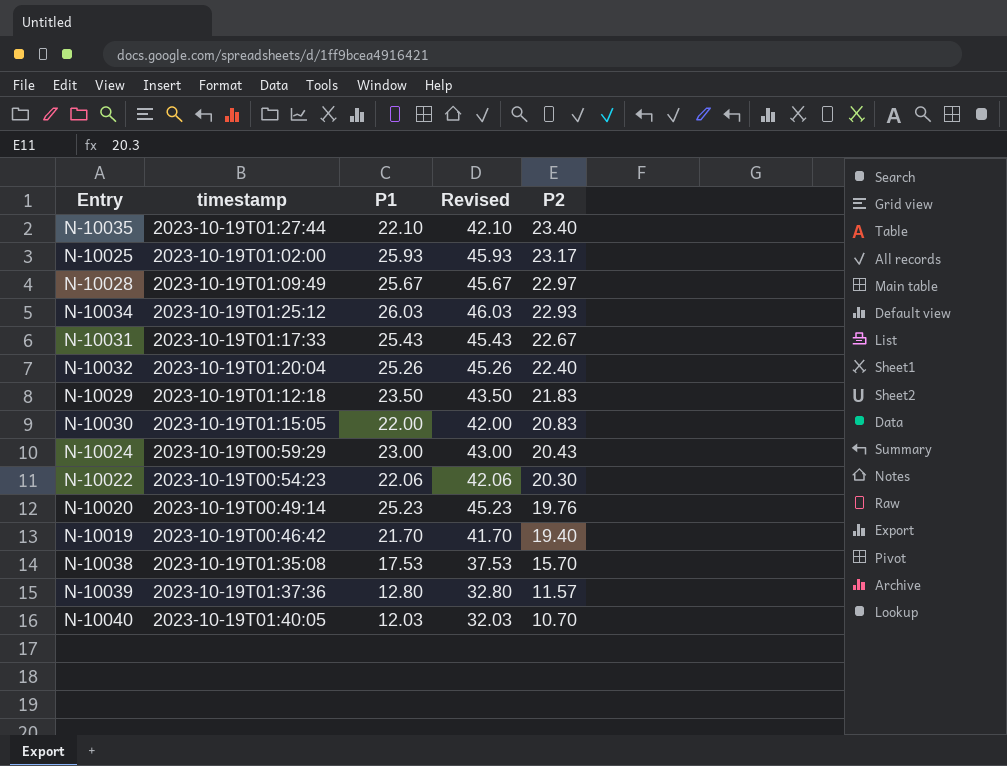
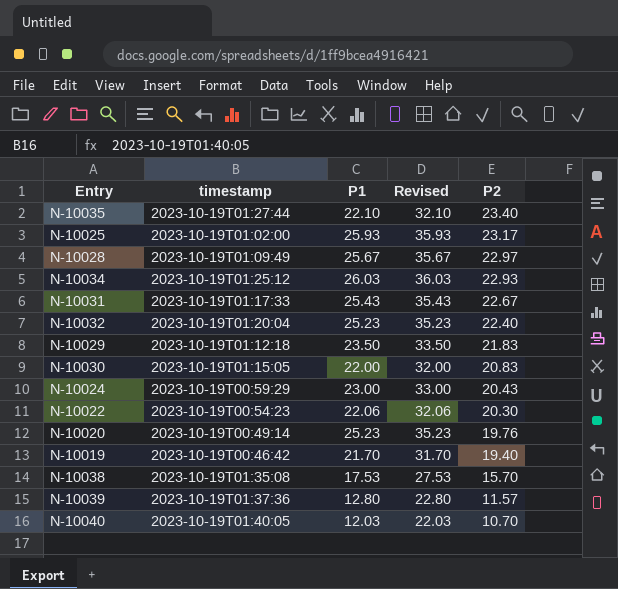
column Revised | formula: [P1] + 20 -> [P1] + 10
N-10032 | P1: 25.26 -> 25.23

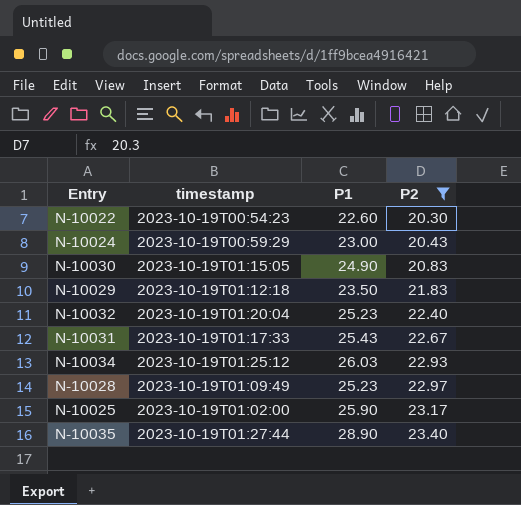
filter: none -> P2 >= 20.30
row order: P2 descending -> P2 ascending
column Revised | formula: [P1] + 10 -> none
N-10022 | P1: 22.06 -> 22.60
N-10030 | P1: 22.00 -> 24.90
N-10028 | P1: 25.67 -> 25.23
N-10025 | P1: 25.93 -> 25.90
N-10035 | P1: 22.10 -> 28.90

